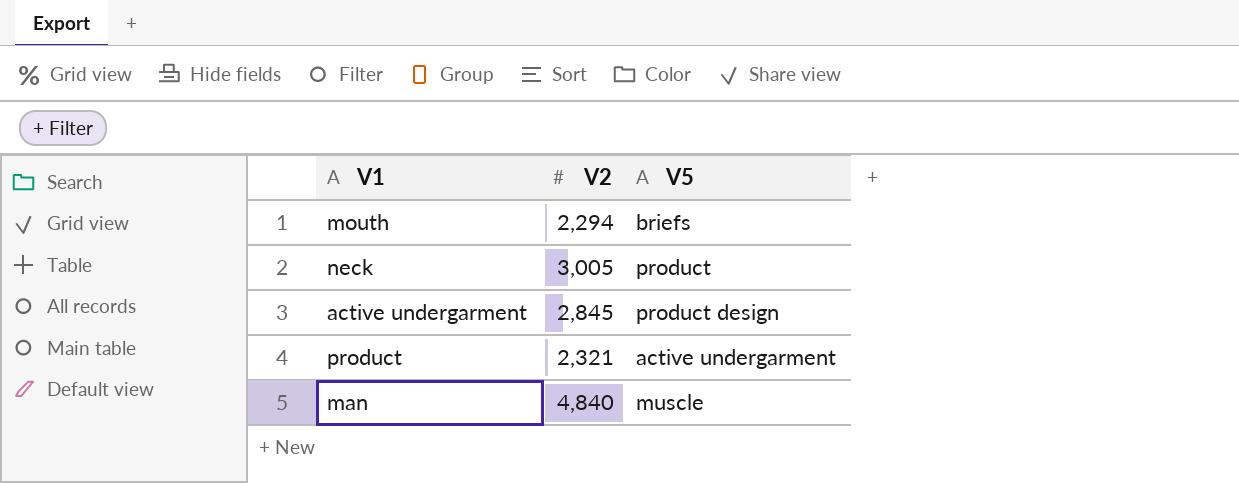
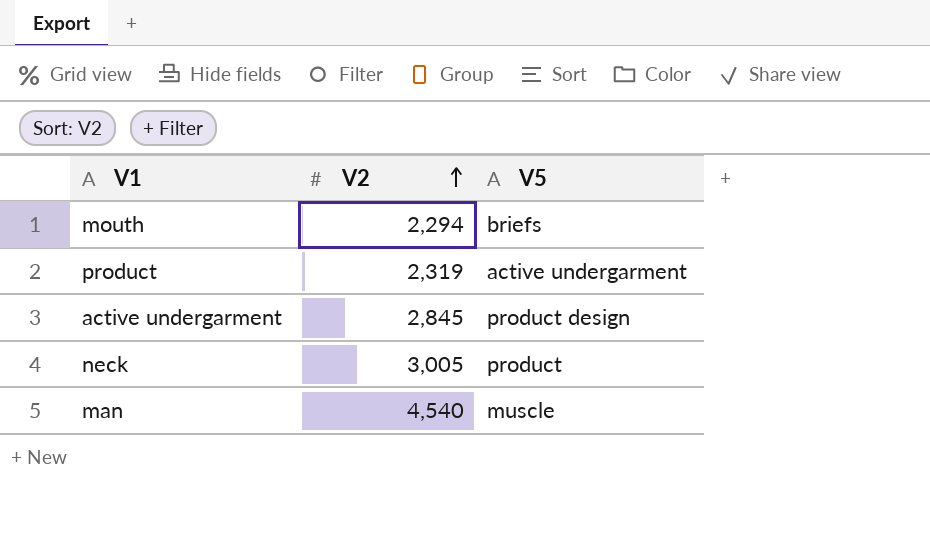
row order: none -> V2 ascending
product | V2: 2,321 -> 2,319
man | V2: 4,840 -> 4,540

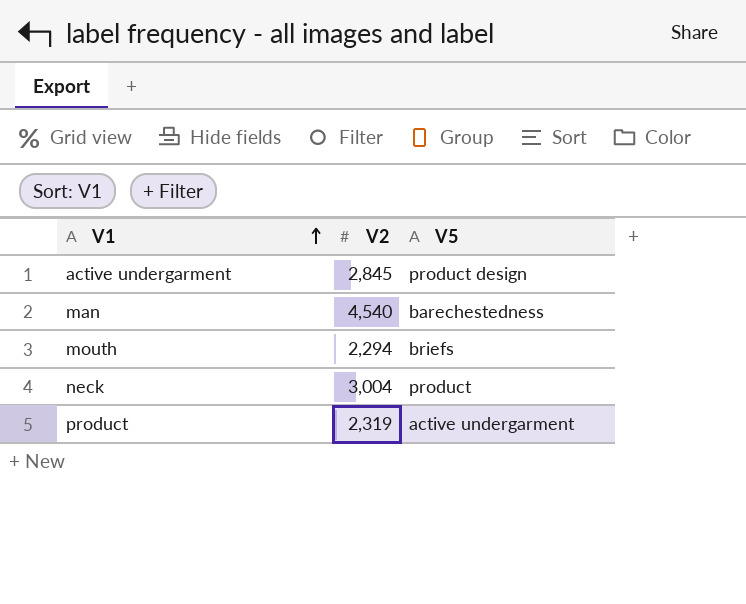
row order: V2 ascending -> V1 ascending
man | V5: muscle -> barechestedness
neck | V2: 3,005 -> 3,004

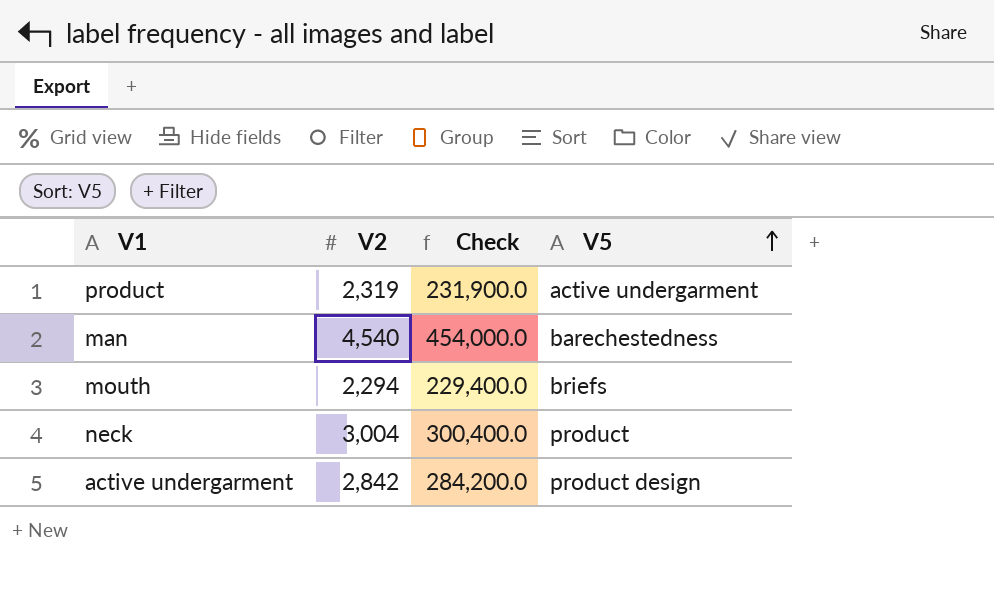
row order: V1 ascending -> V5 ascending
column Check | formula: none -> [V2] * 100
active undergarment | V2: 2,845 -> 2,842

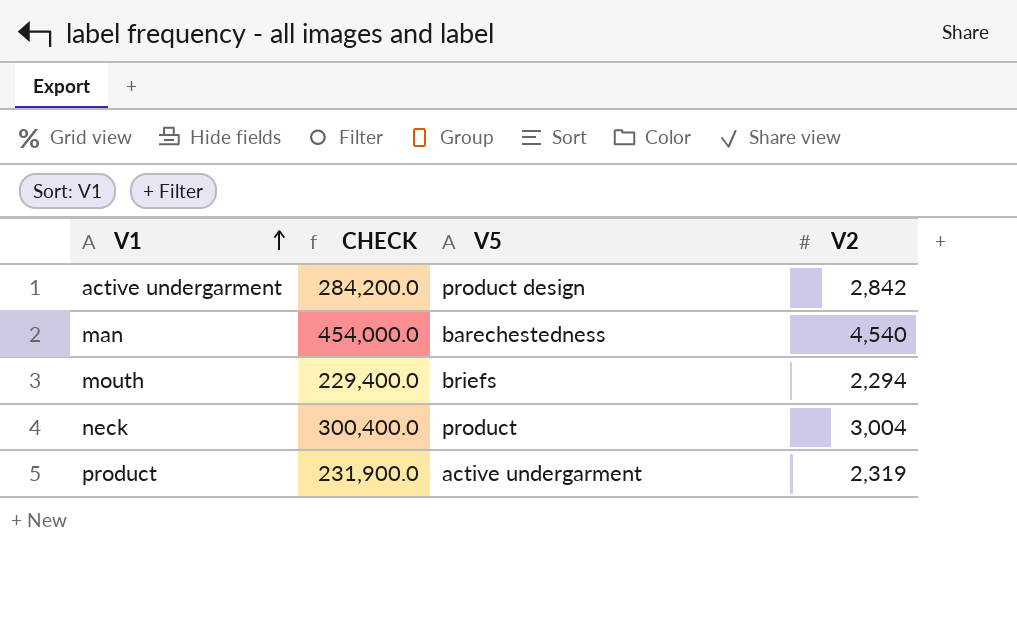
row order: V5 ascending -> V1 ascending
column name: Check -> CHECK
column V2 | position: 2 -> 4

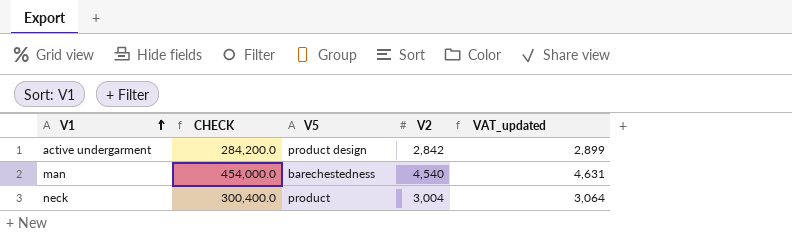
column VAT_updated | formula: none -> [V2] * 1.02
row mouth: 229,400.0 | briefs | 2,294 -> none
row product: 231,900.0 | active undergarment | 2,319 -> none

